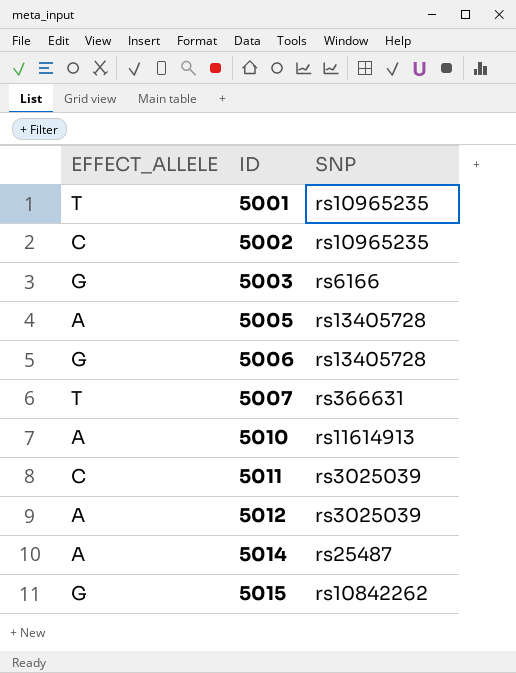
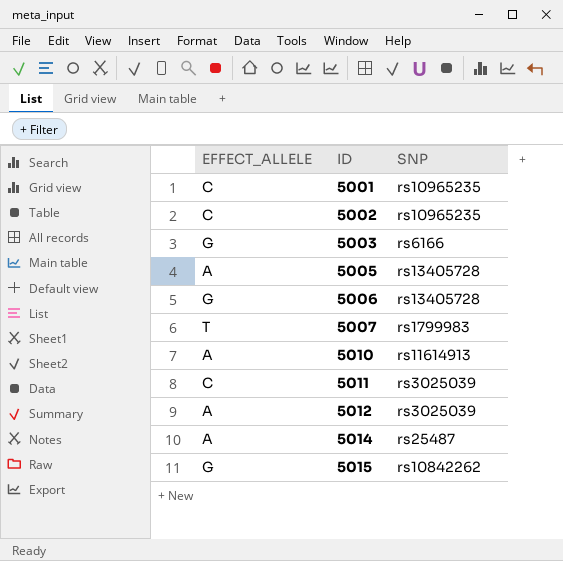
5001 | EFFECT_ALLELE: T -> C
5007 | SNP: rs366631 -> rs1799983

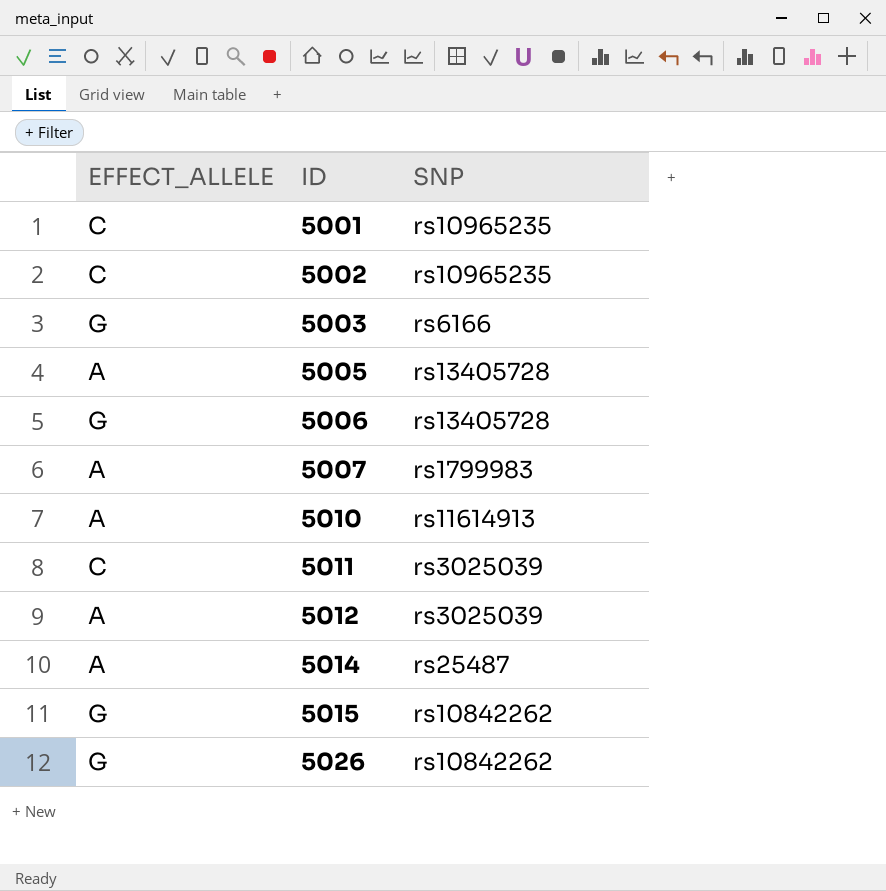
5007 | EFFECT_ALLELE: T -> A
row 5026: none -> G | rs10842262

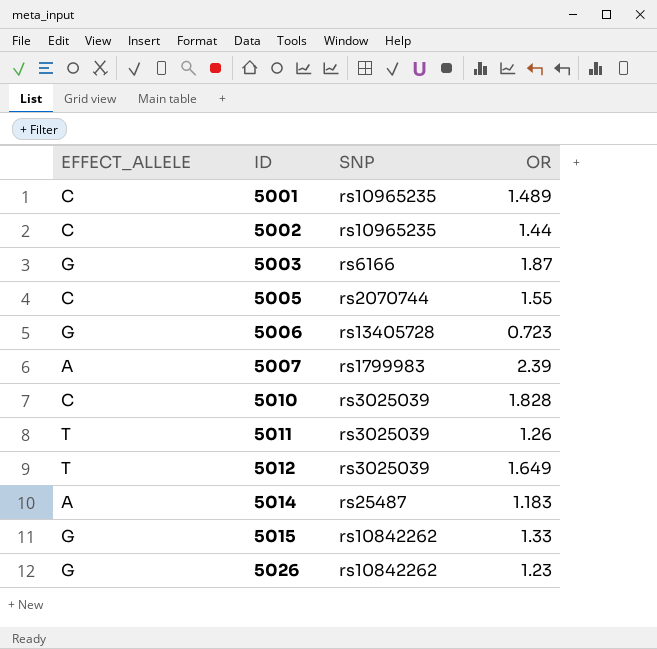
column OR | position: none -> 4
5005 | EFFECT_ALLELE: A -> C
5005 | SNP: rs13405728 -> rs2070744
5010 | EFFECT_ALLELE: A -> C
5010 | SNP: rs11614913 -> rs3025039
5011 | EFFECT_ALLELE: C -> T
5012 | EFFECT_ALLELE: A -> T

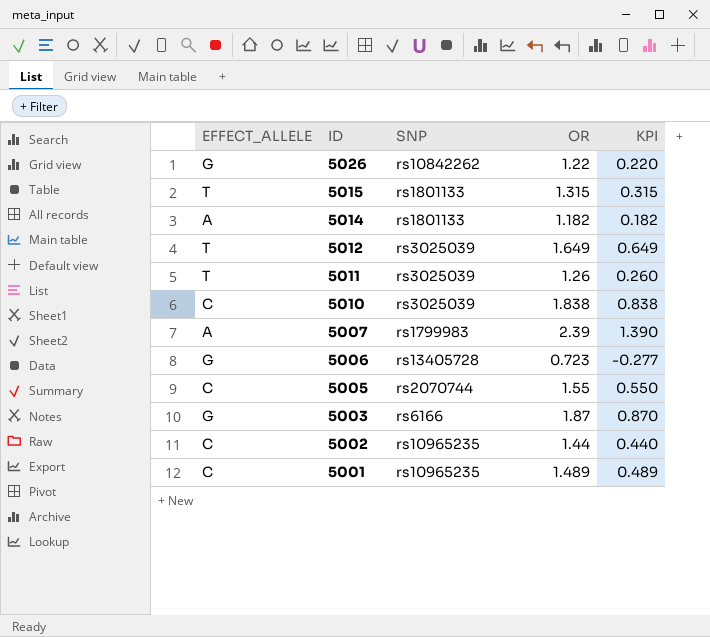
row order: ID ascending -> ID descending
column KPI | formula: none -> [OR] - 1
5026 | OR: 1.23 -> 1.22
5015 | EFFECT_ALLELE: G -> T
5015 | SNP: rs10842262 -> rs1801133
5015 | OR: 1.33 -> 1.315
5014 | SNP: rs25487 -> rs1801133
5014 | OR: 1.183 -> 1.182
5010 | OR: 1.828 -> 1.838

